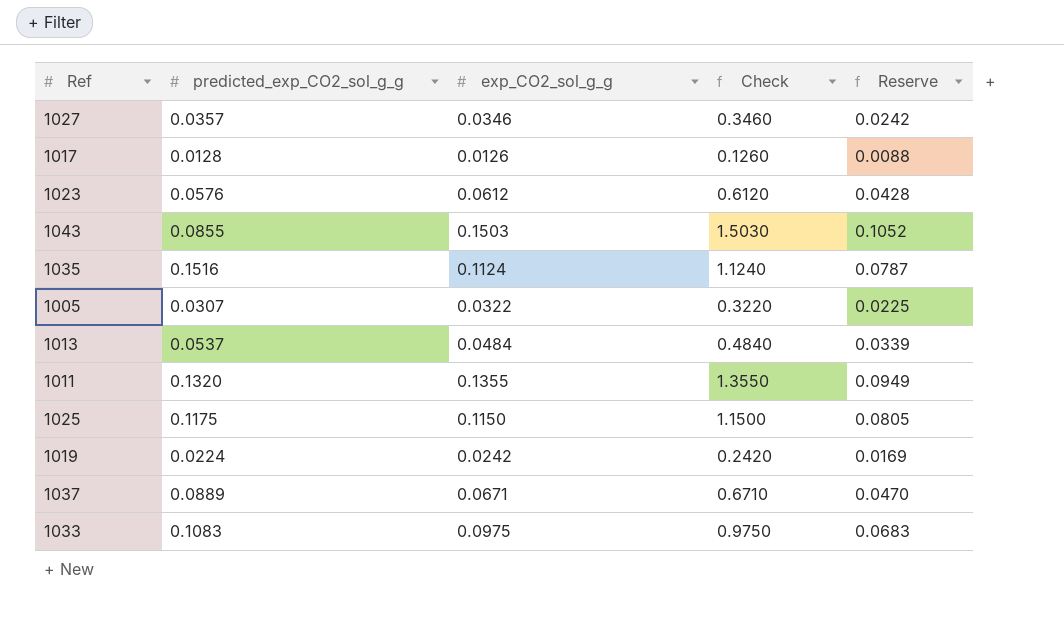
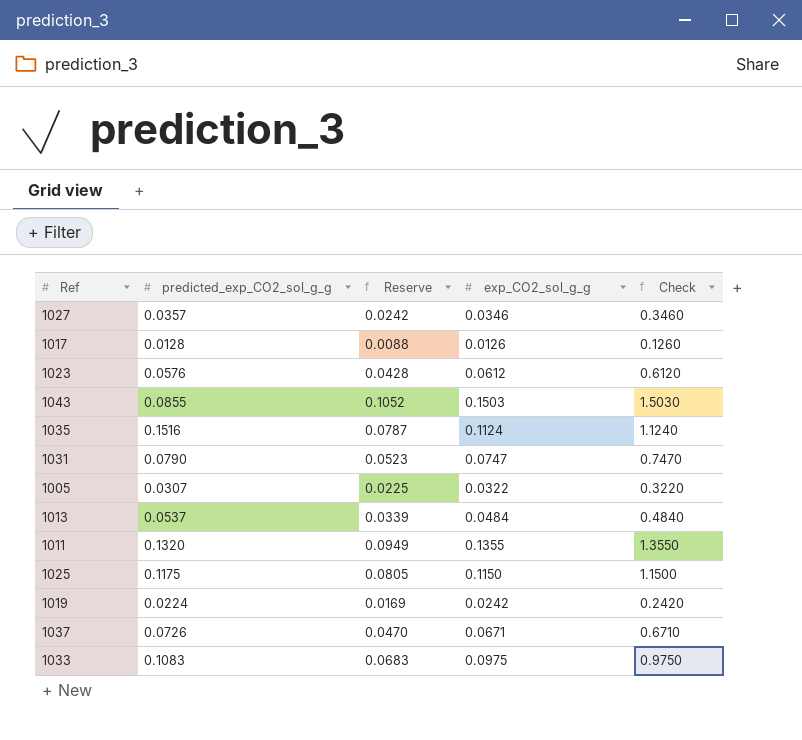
column Reserve | position: 5 -> 3
row 1031: none -> 0.0790 | 0.0523 | 0.0747 | 0.7470
1037 | predicted_exp_CO2_sol_g_g: 0.0889 -> 0.0726

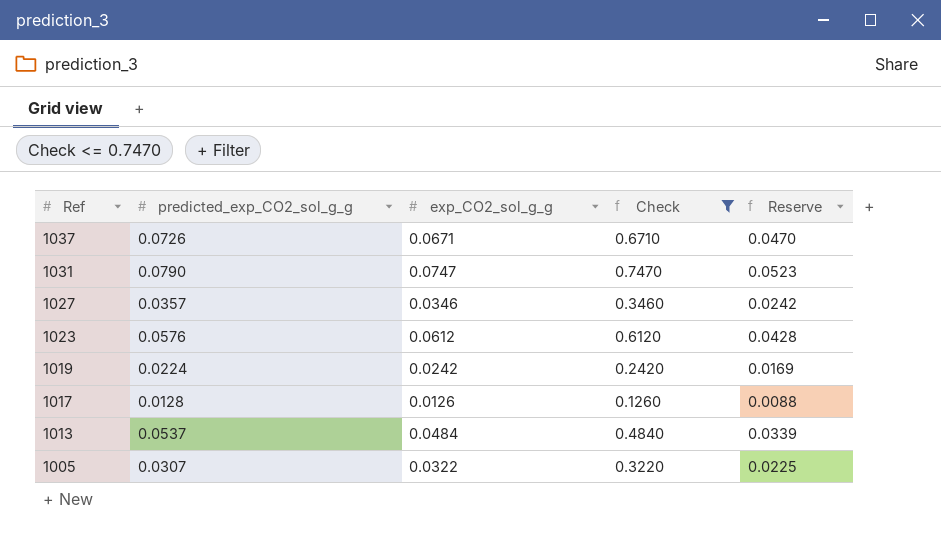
filter: none -> Check <= 0.7470
row order: none -> Ref descending
column Reserve | position: 3 -> 5

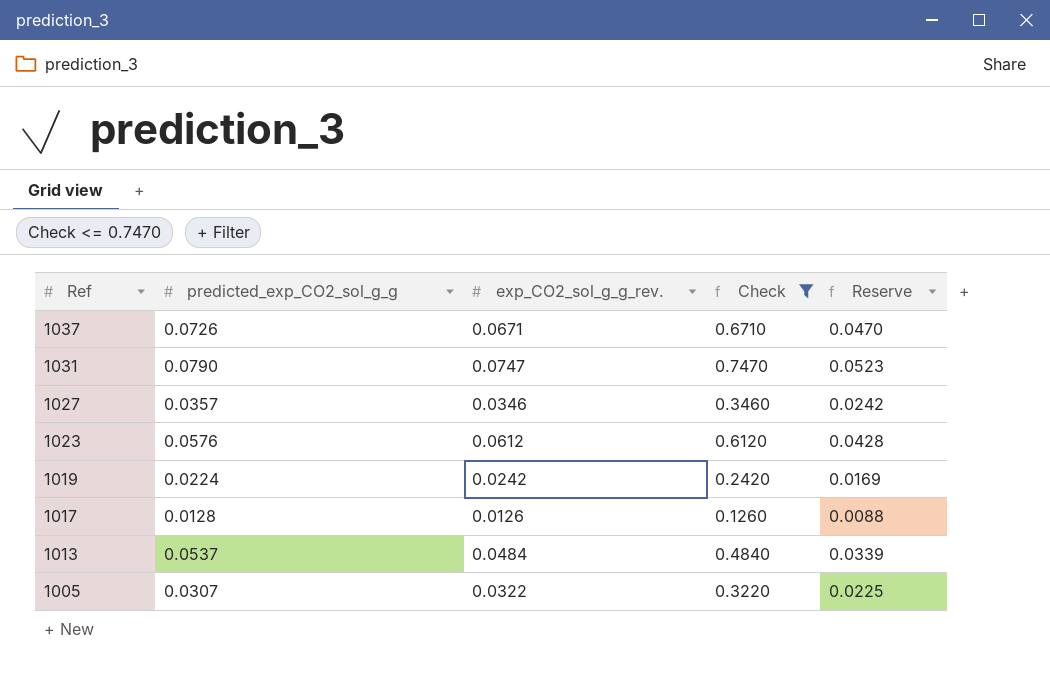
column name: exp_CO2_sol_g_g -> exp_CO2_sol_g_g_rev.

